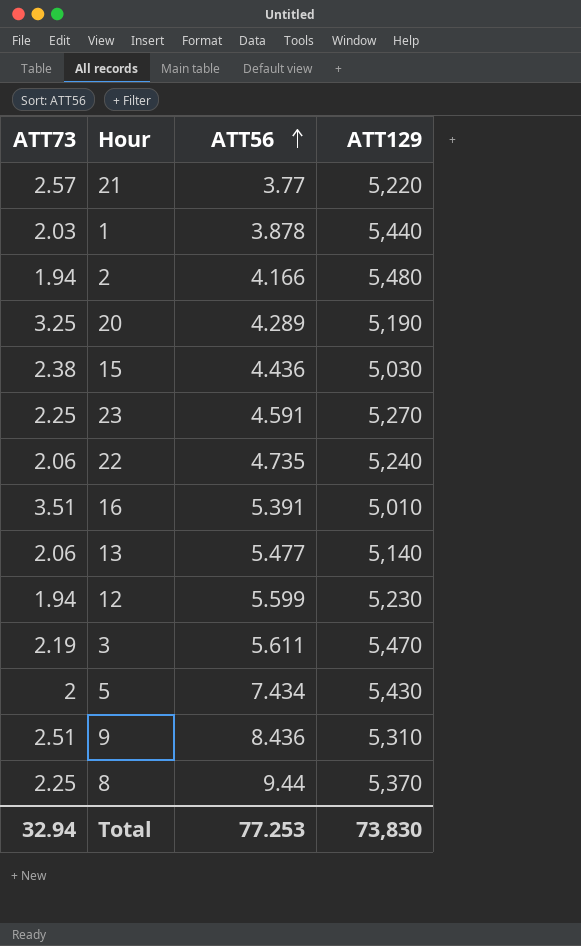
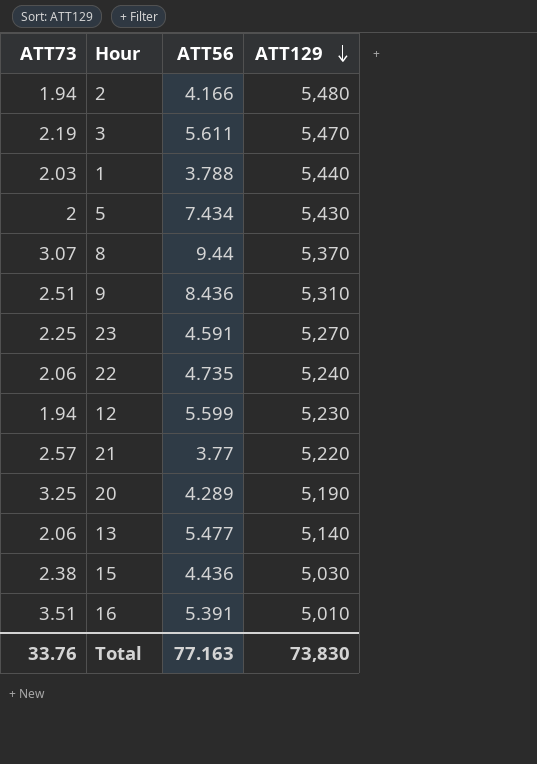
row order: ATT56 ascending -> ATT129 descending
1 | ATT56: 3.878 -> 3.788
8 | ATT73: 2.25 -> 3.07
Total | ATT73: 32.94 -> 33.76
Total | ATT56: 77.253 -> 77.163

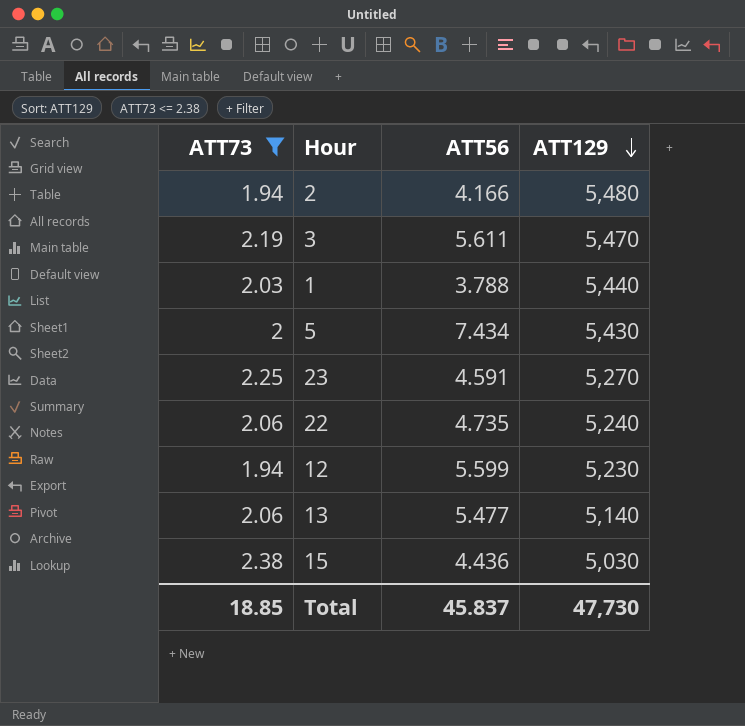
filter: none -> ATT73 <= 2.38
Total | ATT73: 33.76 -> 18.85
Total | ATT56: 77.163 -> 45.837
Total | ATT129: 73,830 -> 47,730

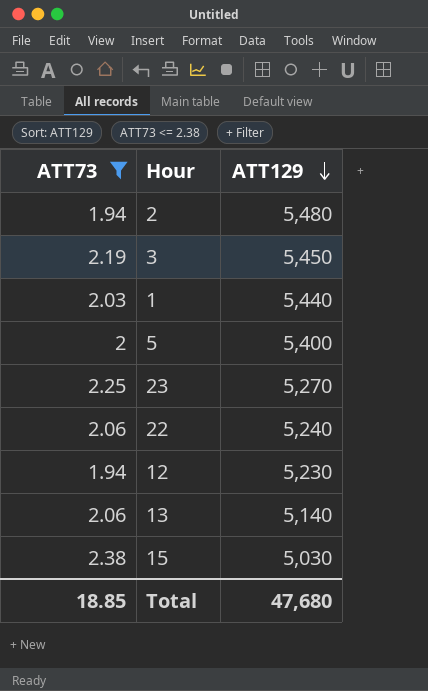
column ATT56 | position: 3 -> none
3 | ATT129: 5,470 -> 5,450
5 | ATT129: 5,430 -> 5,400
Total | ATT129: 47,730 -> 47,680

